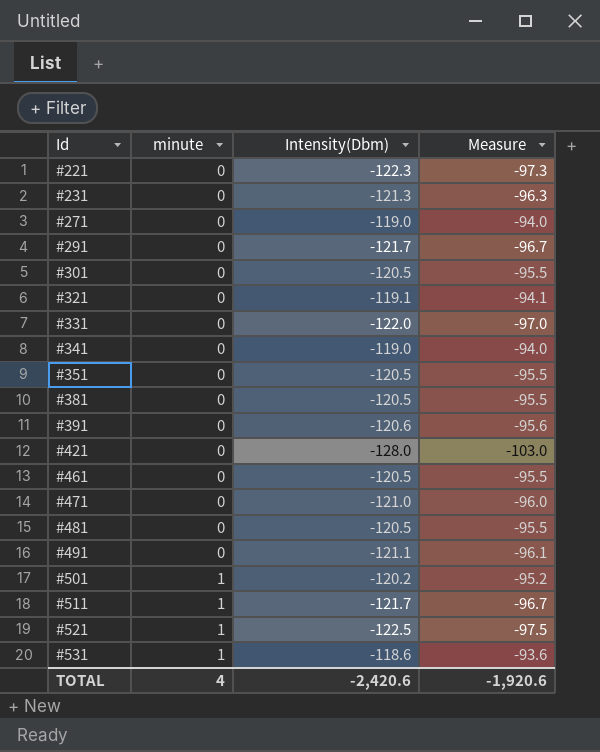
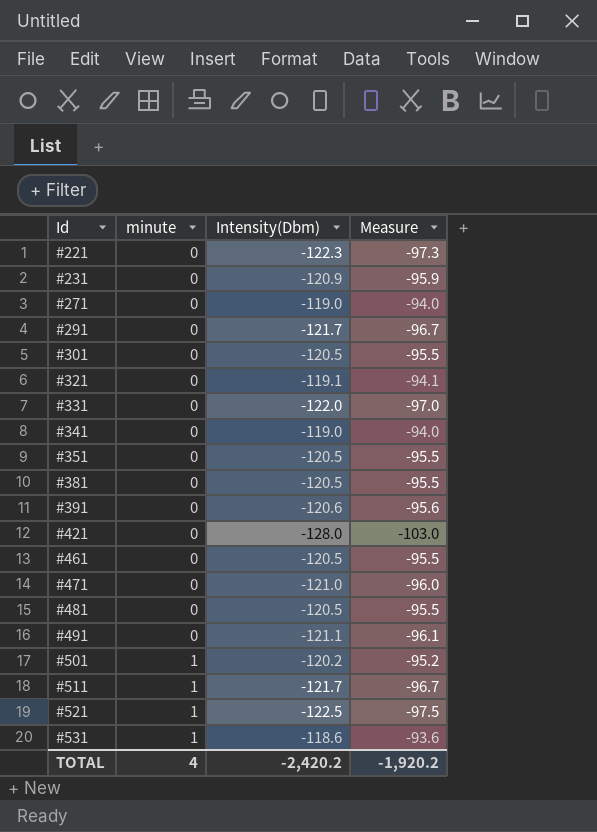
#231 | Intensity(Dbm): -121.3 -> -120.9
#231 | Measure: -96.3 -> -95.9
TOTAL | Intensity(Dbm): -2,420.6 -> -2,420.2
TOTAL | Measure: -1,920.6 -> -1,920.2

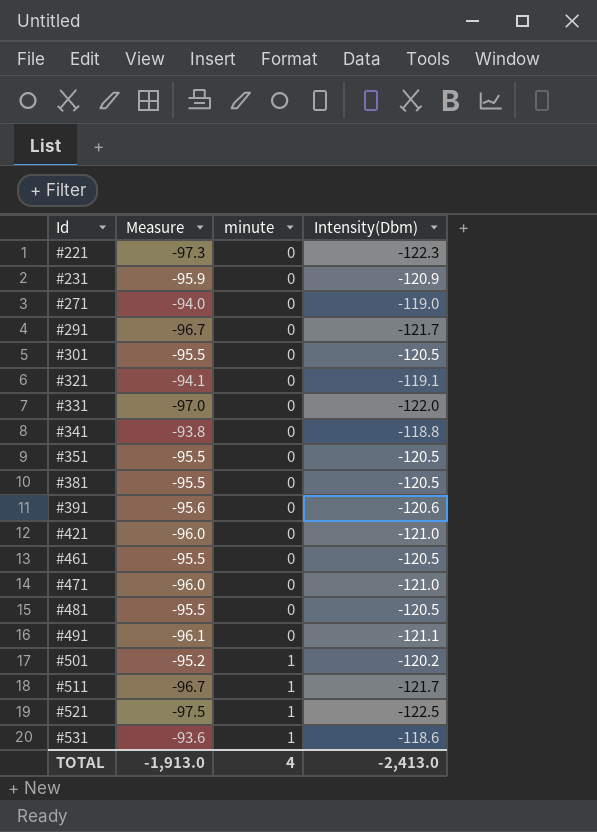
column Measure | position: 4 -> 2
#341 | Measure: -94.0 -> -93.8
#341 | Intensity(Dbm): -119.0 -> -118.8
#421 | Measure: -103.0 -> -96.0
#421 | Intensity(Dbm): -128.0 -> -121.0
TOTAL | Measure: -1,920.2 -> -1,913.0
TOTAL | Intensity(Dbm): -2,420.2 -> -2,413.0

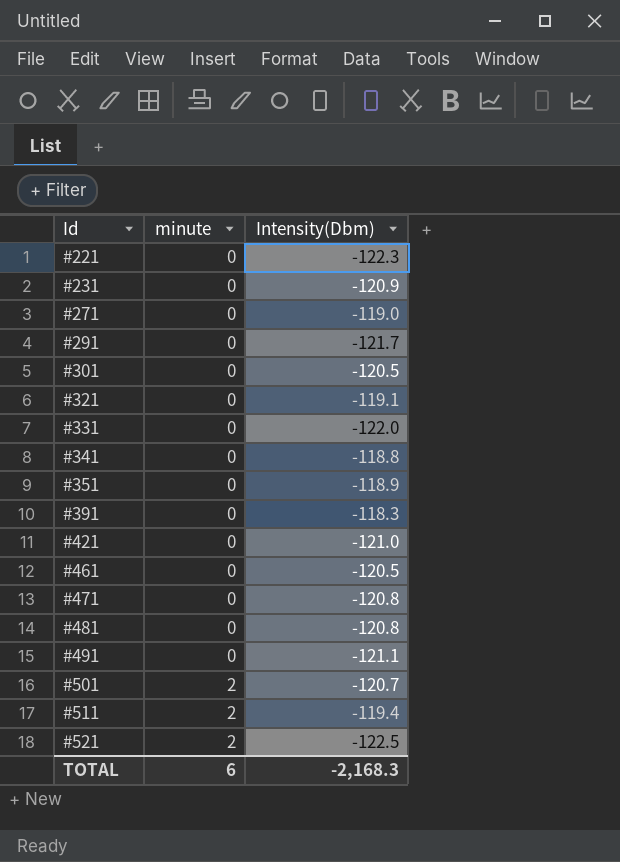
column Measure | formula: [Intensity(Dbm)] + 25 -> none
row #381: -95.5 | 0 | -120.5 -> none
row #531: -93.6 | 1 | -118.6 -> none
#351 | Intensity(Dbm): -120.5 -> -118.9
#391 | Intensity(Dbm): -120.6 -> -118.3
#471 | Intensity(Dbm): -121.0 -> -120.8
#481 | Intensity(Dbm): -120.5 -> -120.8
#501 | minute: 1 -> 2
#501 | Intensity(Dbm): -120.2 -> -120.7
#511 | minute: 1 -> 2
#511 | Intensity(Dbm): -121.7 -> -119.4
#521 | minute: 1 -> 2
TOTAL | minute: 4 -> 6
TOTAL | Intensity(Dbm): -2,413.0 -> -2,168.3

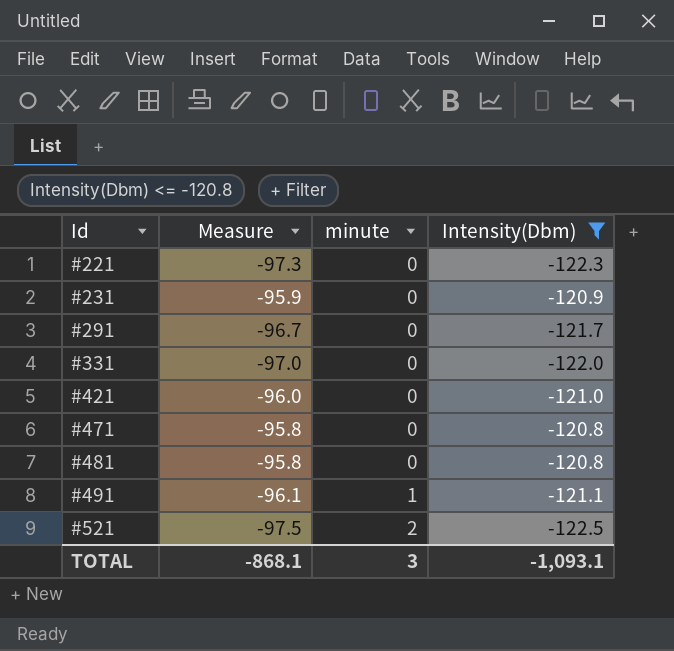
filter: none -> Intensity(Dbm) <= -120.8
column Measure | formula: none -> [Intensity(Dbm)] + 25
#491 | minute: 0 -> 1
TOTAL | minute: 6 -> 3
TOTAL | Intensity(Dbm): -2,168.3 -> -1,093.1

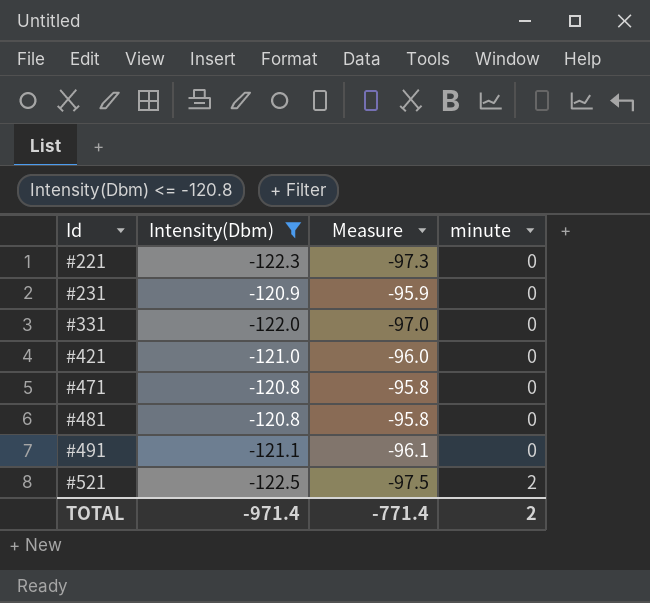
column Intensity(Dbm) | position: 4 -> 2
row #291: -96.7 | 0 | -121.7 -> none
#491 | minute: 1 -> 0
TOTAL | Intensity(Dbm): -1,093.1 -> -971.4
TOTAL | Measure: -868.1 -> -771.4
TOTAL | minute: 3 -> 2

